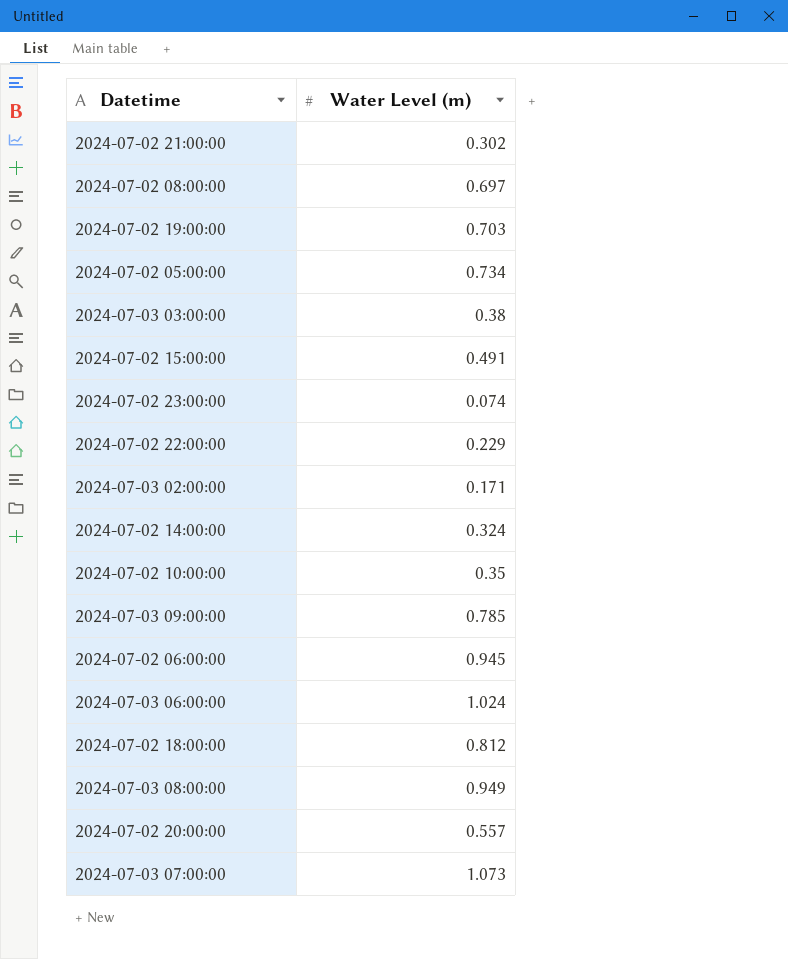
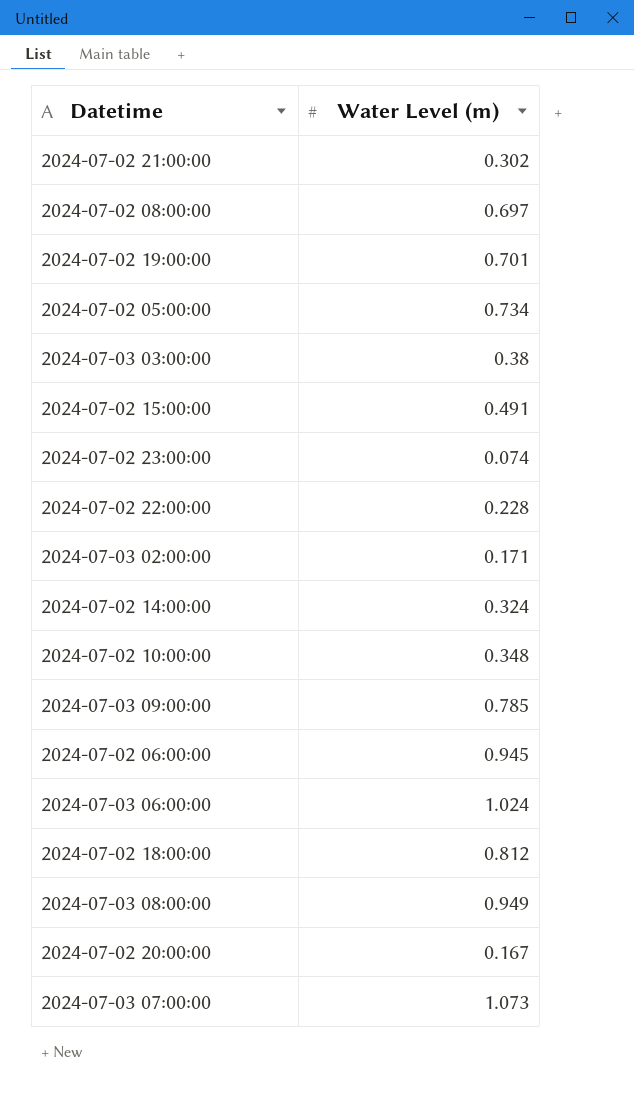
2024-07-02 19:00:00 | Water Level (m): 0.703 -> 0.701
2024-07-02 22:00:00 | Water Level (m): 0.229 -> 0.228
2024-07-02 10:00:00 | Water Level (m): 0.35 -> 0.348
2024-07-02 20:00:00 | Water Level (m): 0.557 -> 0.167

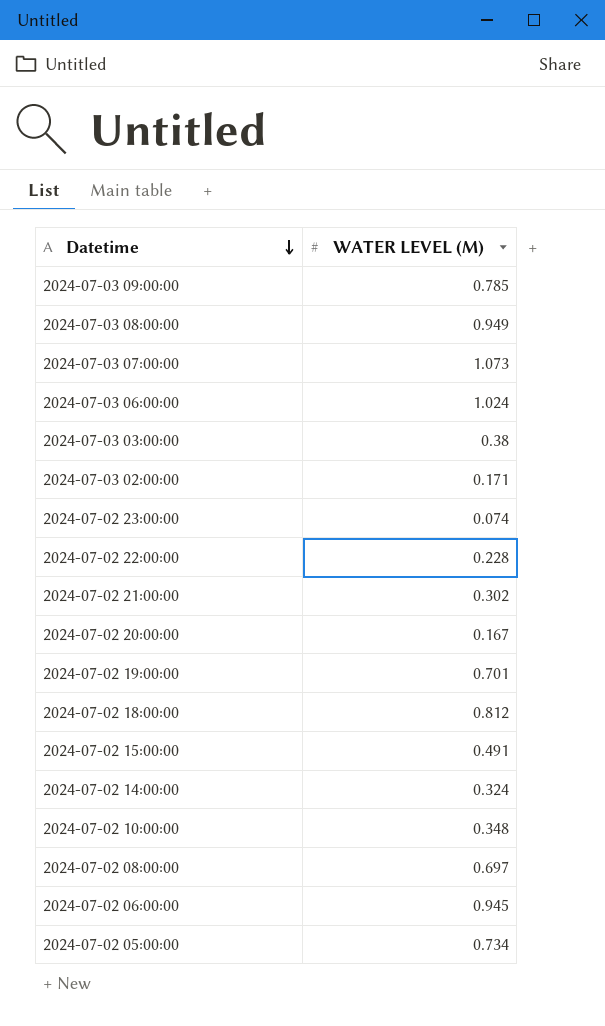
row order: none -> Datetime descending
column name: Water Level (m) -> WATER LEVEL (M)

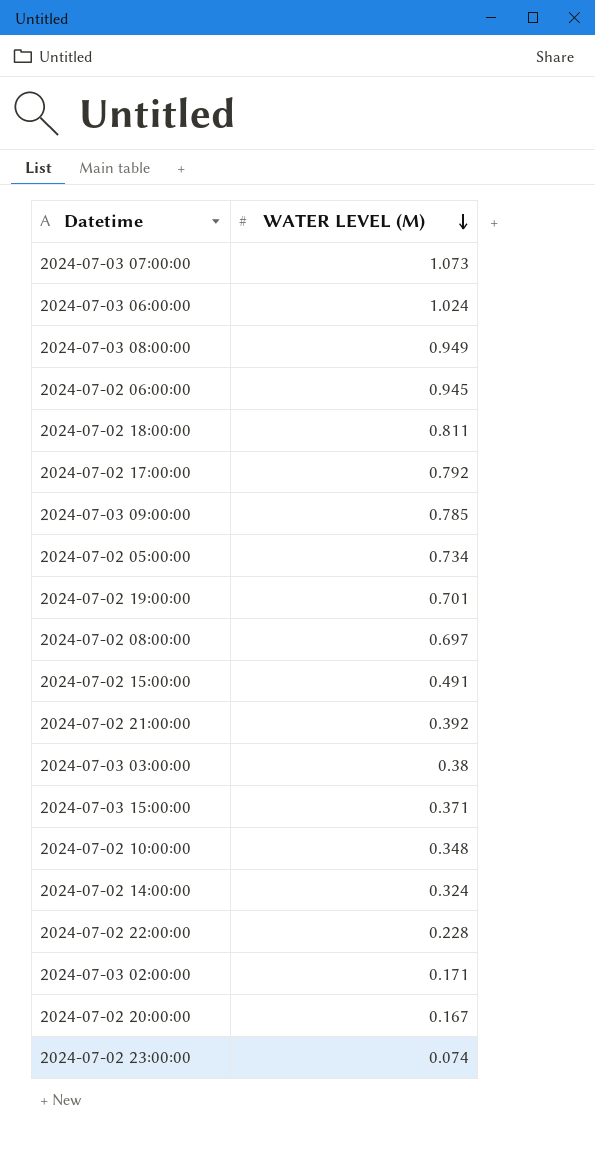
row order: Datetime descending -> WATER LEVEL (M) descending
2024-07-02 18:00:00 | WATER LEVEL (M): 0.812 -> 0.811
row 2024-07-02 17:00:00: none -> 0.792
2024-07-02 21:00:00 | WATER LEVEL (M): 0.302 -> 0.392
row 2024-07-03 15:00:00: none -> 0.371

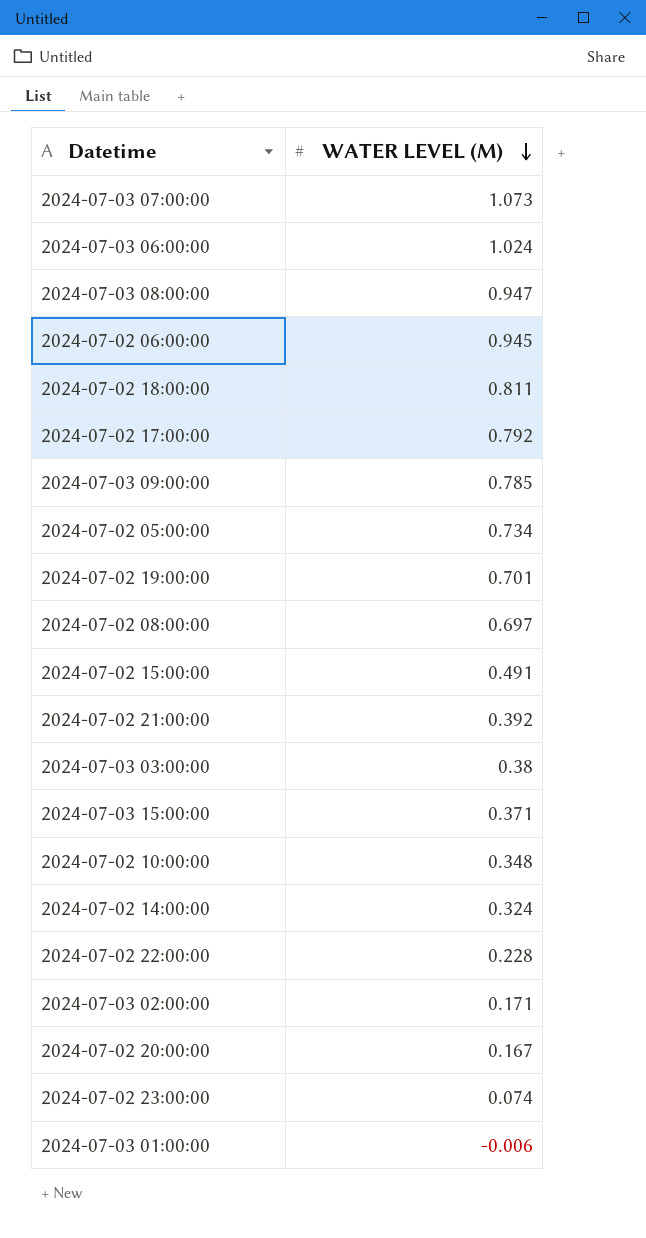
2024-07-03 08:00:00 | WATER LEVEL (M): 0.949 -> 0.947
row 2024-07-03 01:00:00: none -> -0.006

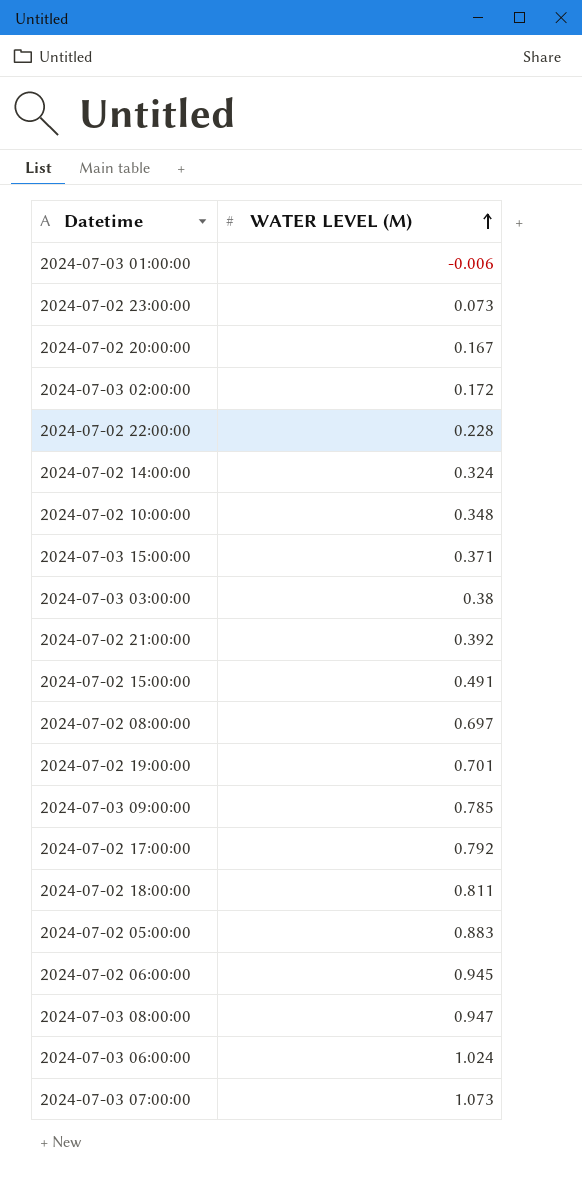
row order: WATER LEVEL (M) descending -> WATER LEVEL (M) ascending
2024-07-02 23:00:00 | WATER LEVEL (M): 0.074 -> 0.073
2024-07-03 02:00:00 | WATER LEVEL (M): 0.171 -> 0.172
2024-07-02 05:00:00 | WATER LEVEL (M): 0.734 -> 0.883

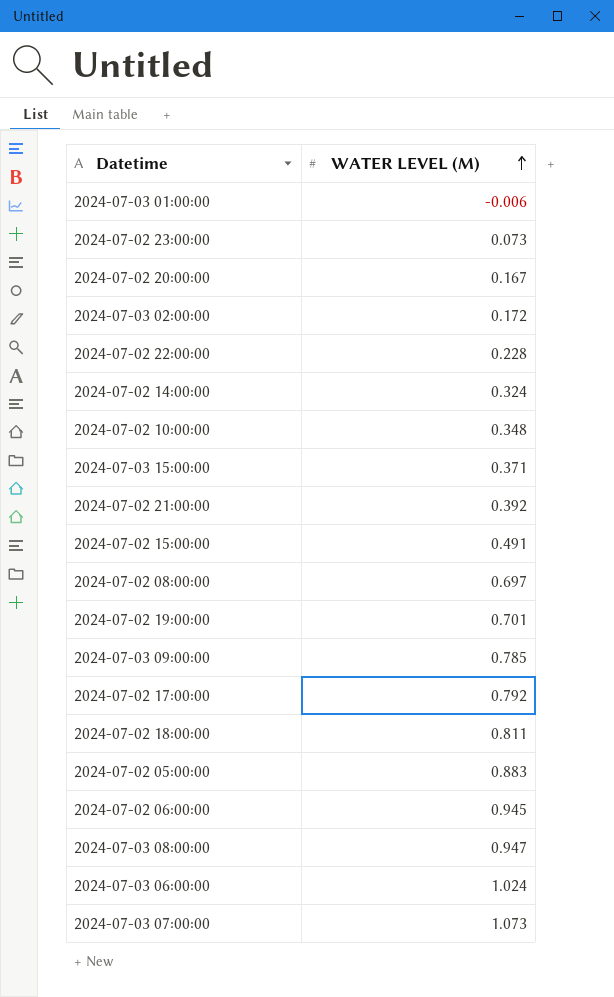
row 2024-07-03 03:00:00: 0.38 -> none

